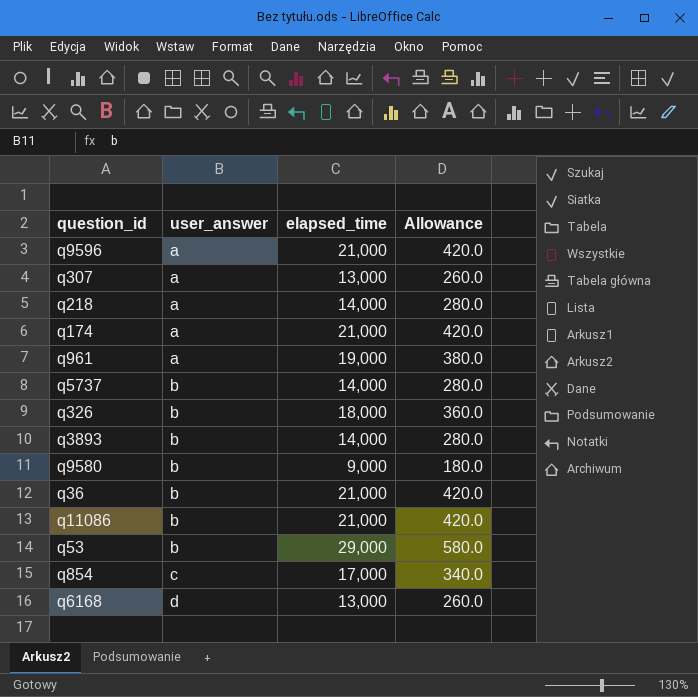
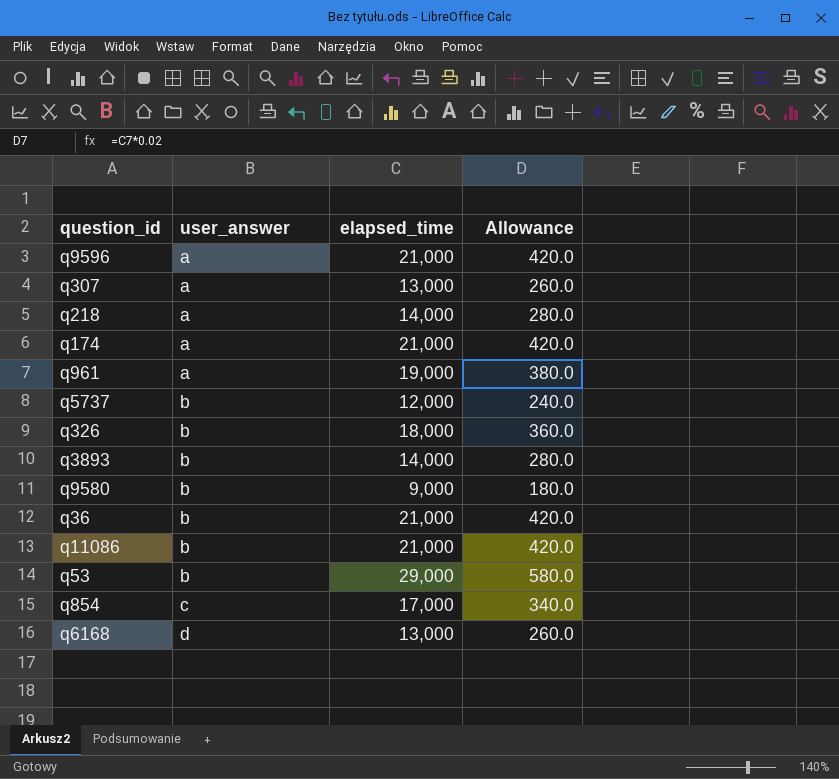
q5737 | elapsed_time: 14,000 -> 12,000
q5737 | Allowance: 280.0 -> 240.0

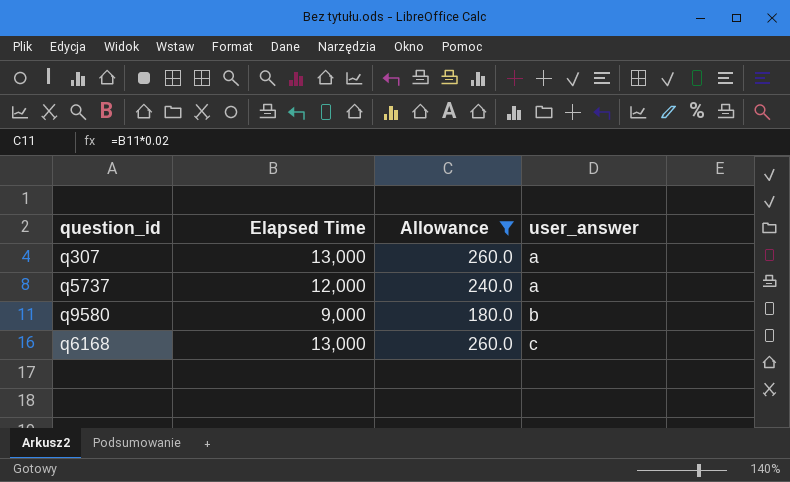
filter: none -> Allowance <= 260.0
column name: elapsed_time -> Elapsed Time
column user_answer | position: 2 -> 4
q5737 | user_answer: b -> a
q6168 | user_answer: d -> c

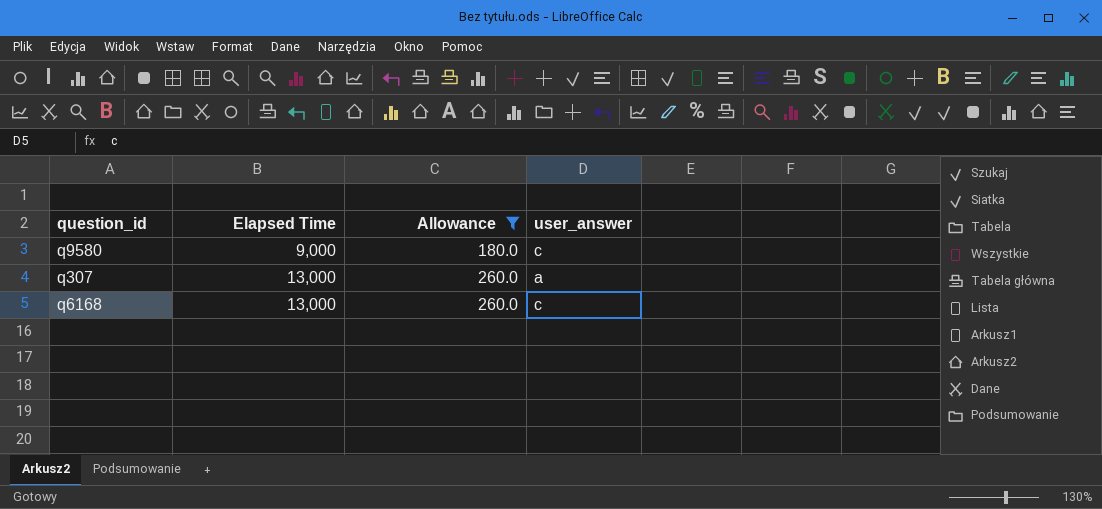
row order: user_answer ascending -> Elapsed Time ascending
row q5737: 12,000 | 240.0 | a -> none
q9580 | user_answer: b -> c

